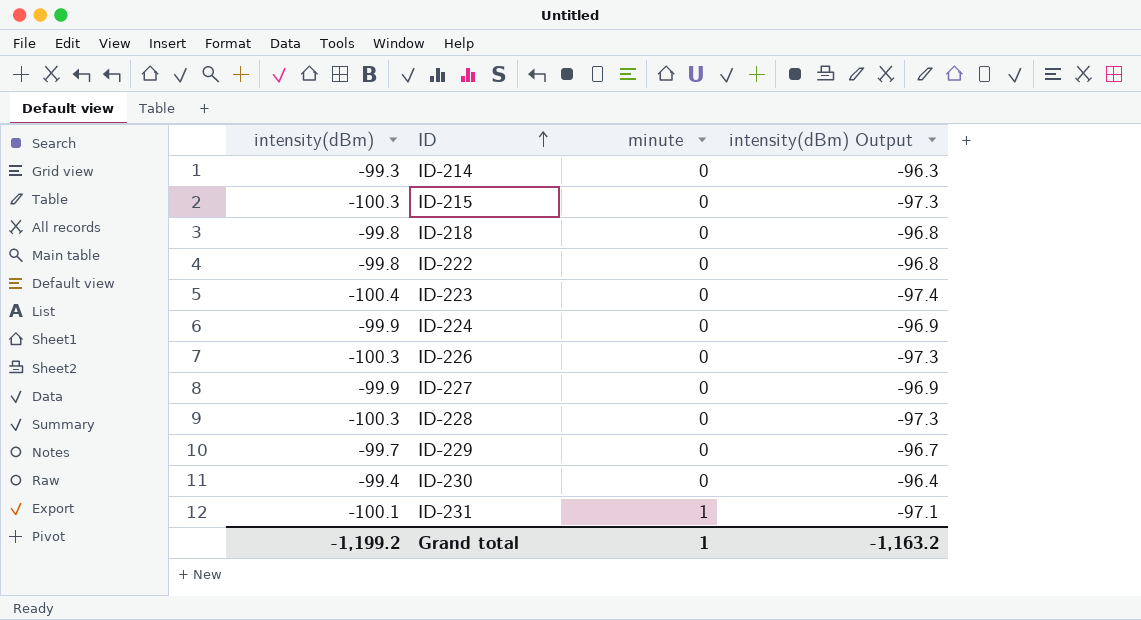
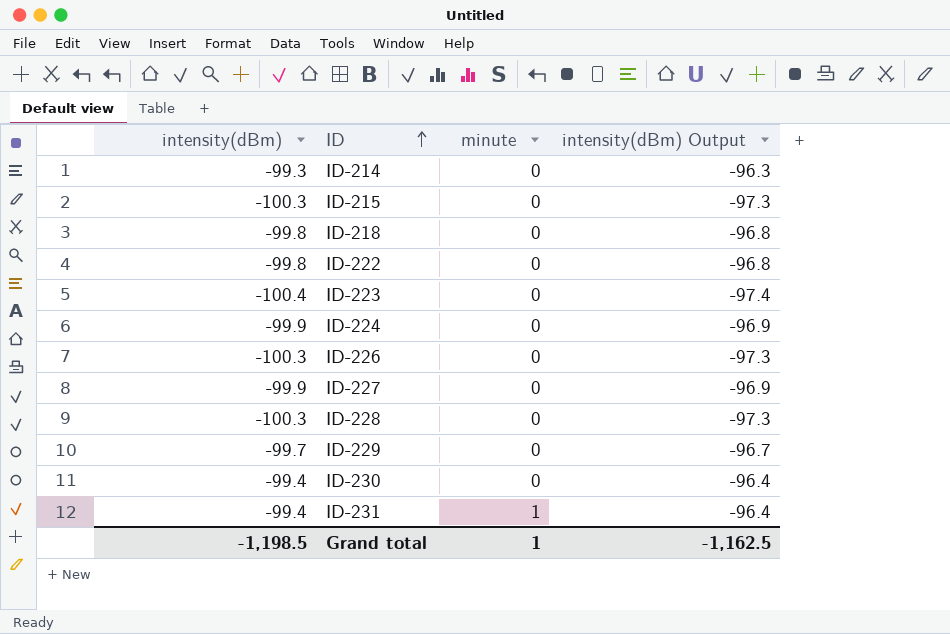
ID-231 | intensity(dBm): -100.1 -> -99.4
ID-231 | intensity(dBm) Output: -97.1 -> -96.4
Grand total | intensity(dBm): -1,199.2 -> -1,198.5
Grand total | intensity(dBm) Output: -1,163.2 -> -1,162.5

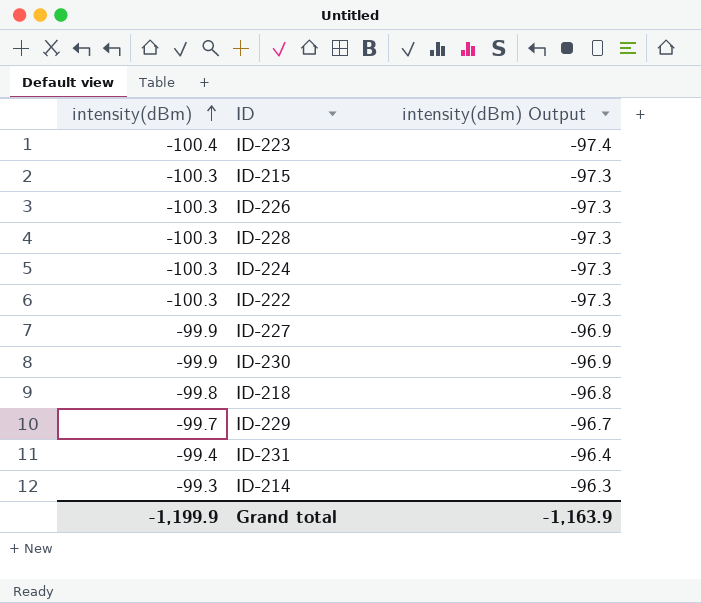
row order: ID ascending -> intensity(dBm) ascending
column minute | position: 3 -> none
ID-224 | intensity(dBm): -99.9 -> -100.3
ID-224 | intensity(dBm) Output: -96.9 -> -97.3
ID-222 | intensity(dBm): -99.8 -> -100.3
ID-222 | intensity(dBm) Output: -96.8 -> -97.3
ID-230 | intensity(dBm): -99.4 -> -99.9
ID-230 | intensity(dBm) Output: -96.4 -> -96.9
Grand total | intensity(dBm): -1,198.5 -> -1,199.9
Grand total | intensity(dBm) Output: -1,162.5 -> -1,163.9

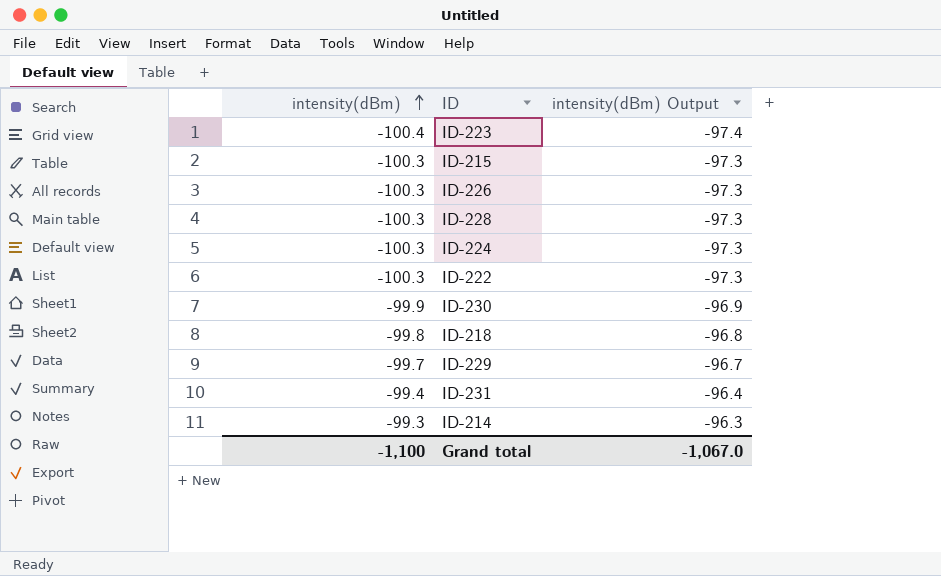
row ID-227: -99.9 | -96.9 -> none
Grand total | intensity(dBm): -1,199.9 -> -1,100
Grand total | intensity(dBm) Output: -1,163.9 -> -1,067.0

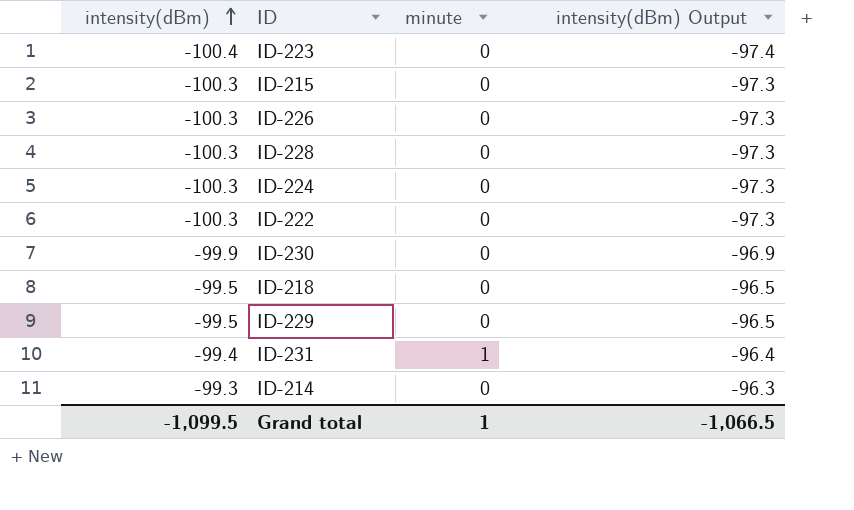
column minute | position: none -> 3
ID-218 | intensity(dBm): -99.8 -> -99.5
ID-218 | intensity(dBm) Output: -96.8 -> -96.5
ID-229 | intensity(dBm): -99.7 -> -99.5
ID-229 | intensity(dBm) Output: -96.7 -> -96.5
Grand total | intensity(dBm): -1,100 -> -1,099.5
Grand total | intensity(dBm) Output: -1,067.0 -> -1,066.5

